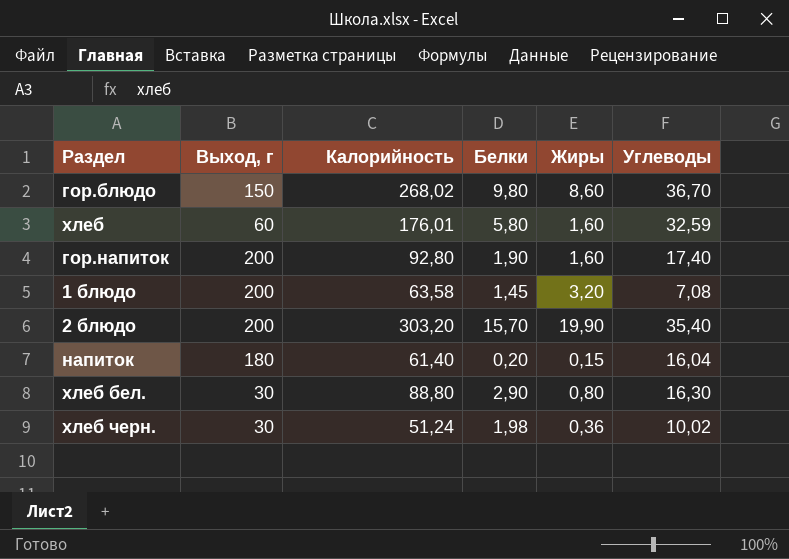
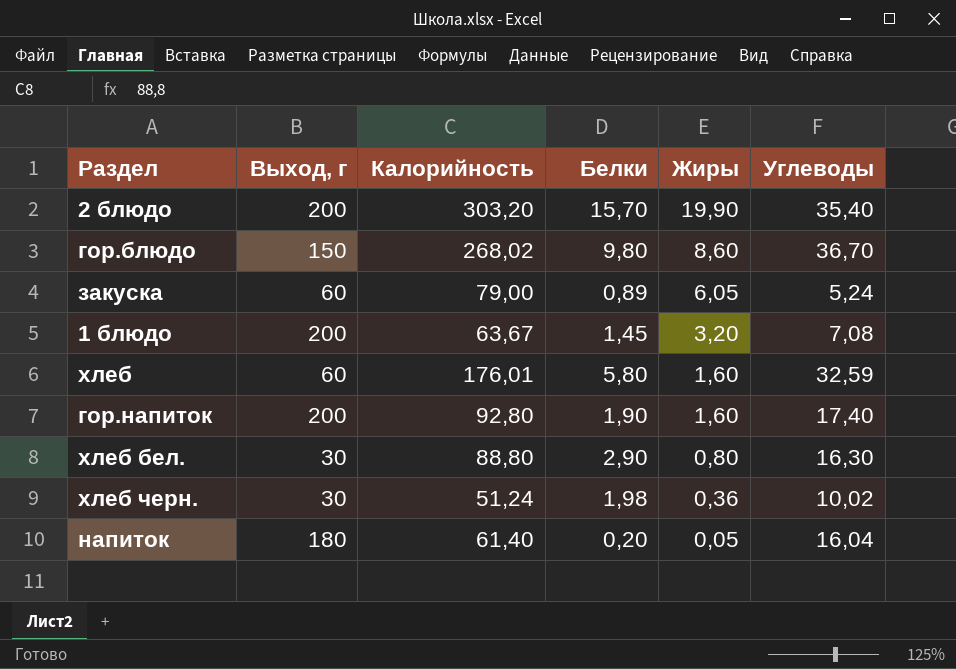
row order: none -> Жиры descending
row закуска: none -> 60 | 79,00 | 0,89 | 6,05 | 5,24
1 блюдо | Калорийность: 63,58 -> 63,67
напиток | Жиры: 0,15 -> 0,05

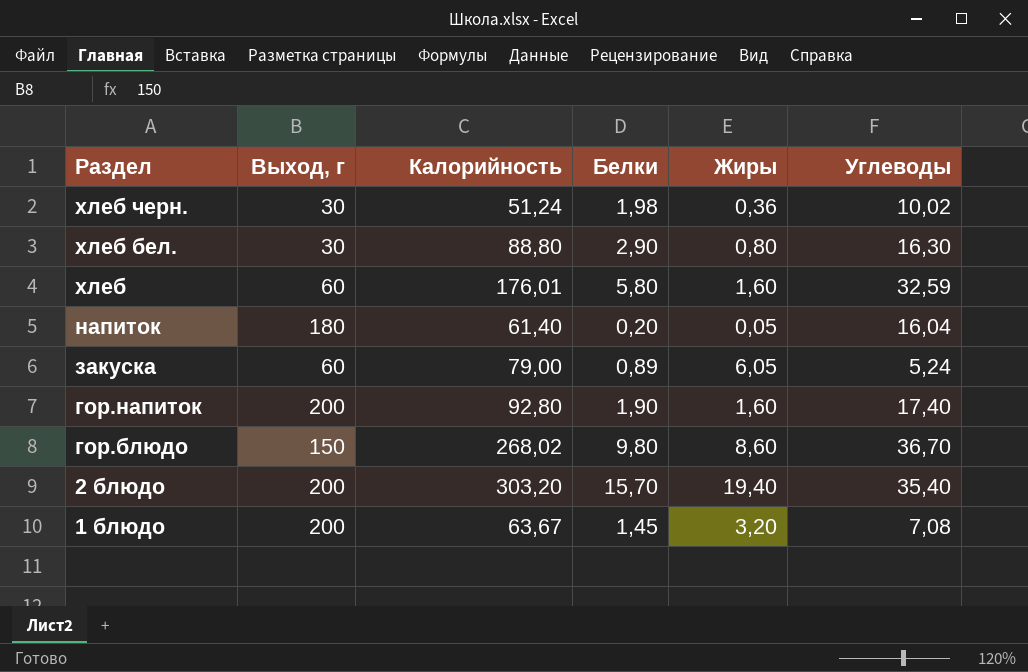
row order: Жиры descending -> Раздел descending
2 блюдо | Жиры: 19,90 -> 19,40

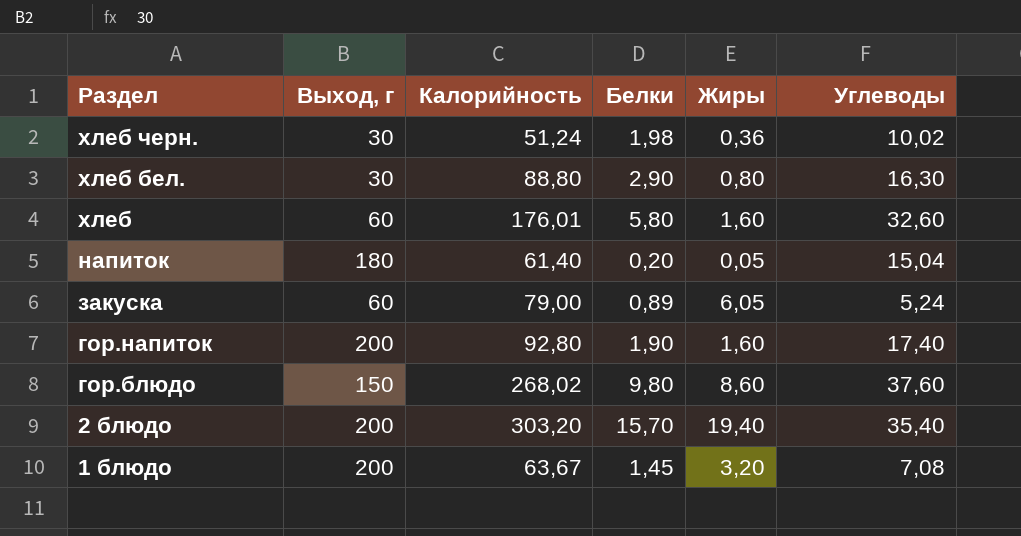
хлеб | Углеводы: 32,59 -> 32,60
напиток | Углеводы: 16,04 -> 15,04
гор.блюдо | Углеводы: 36,70 -> 37,60

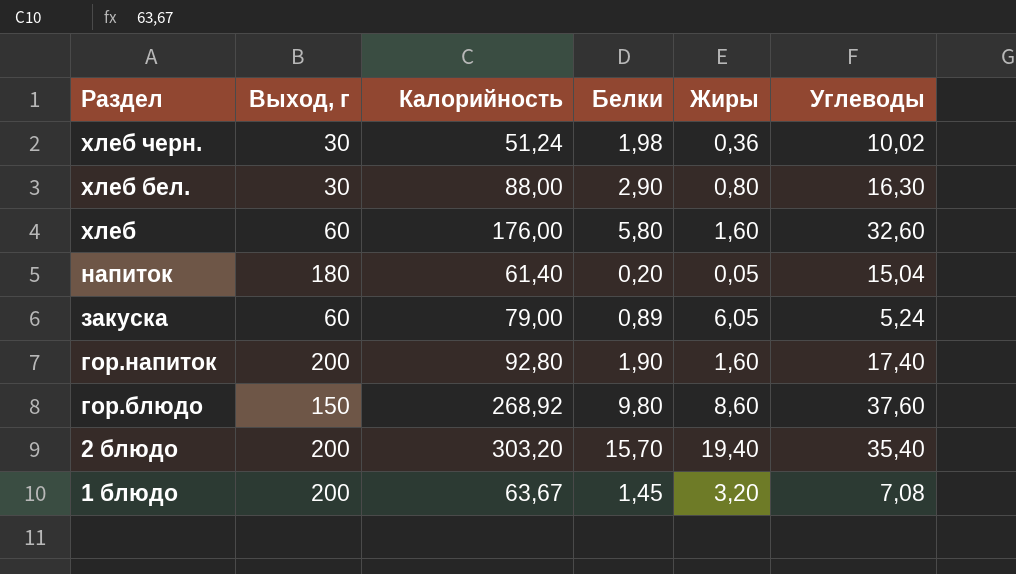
хлеб бел. | Калорийность: 88,80 -> 88,00
хлеб | Калорийность: 176,01 -> 176,00
гор.блюдо | Калорийность: 268,02 -> 268,92

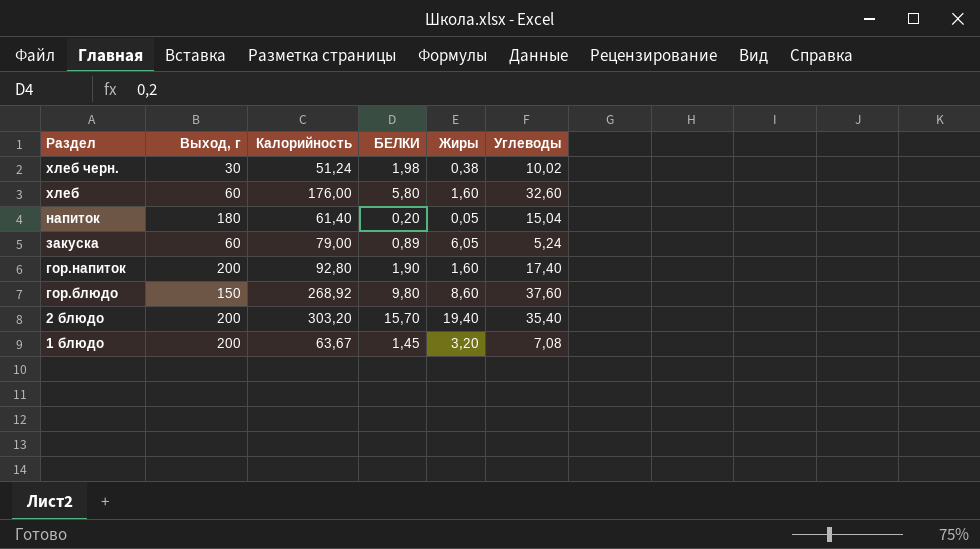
column name: Белки -> БЕЛКИ
row хлеб бел.: 30 | 88,00 | 2,90 | 0,80 | 16,30 -> none
хлеб черн. | Жиры: 0,36 -> 0,38

